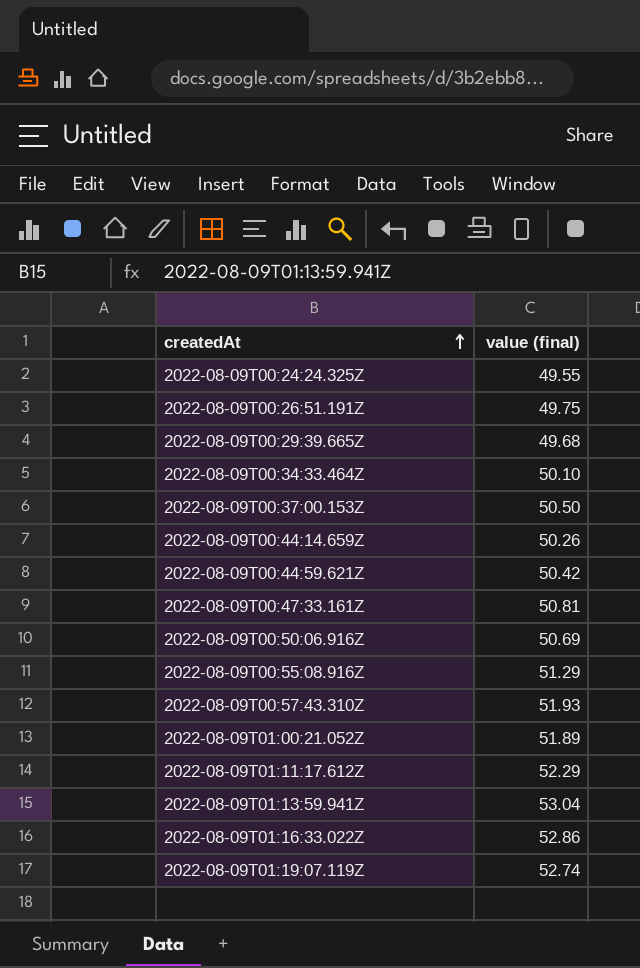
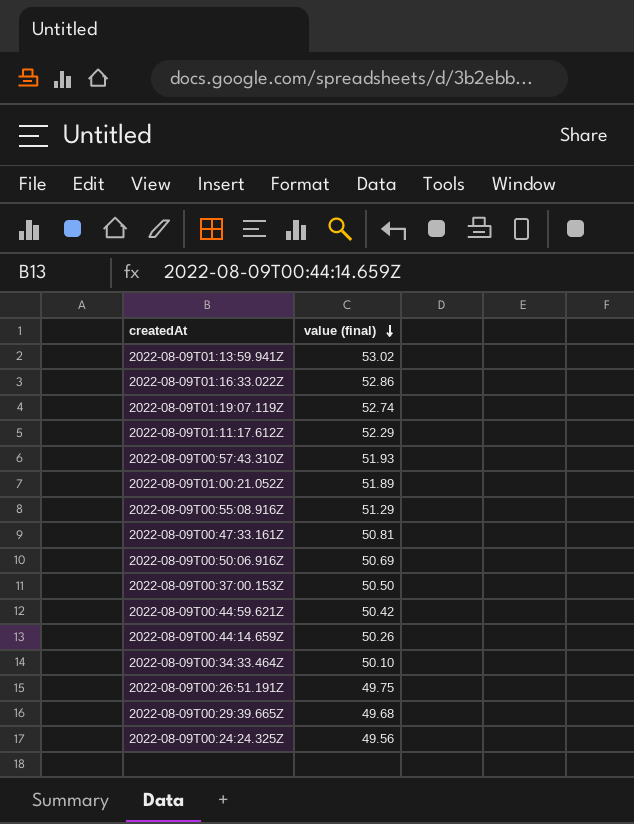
row order: createdAt ascending -> value (final) descending
2022-08-09T01:13:59.941Z | value (final): 53.04 -> 53.02
2022-08-09T00:24:24.325Z | value (final): 49.55 -> 49.56

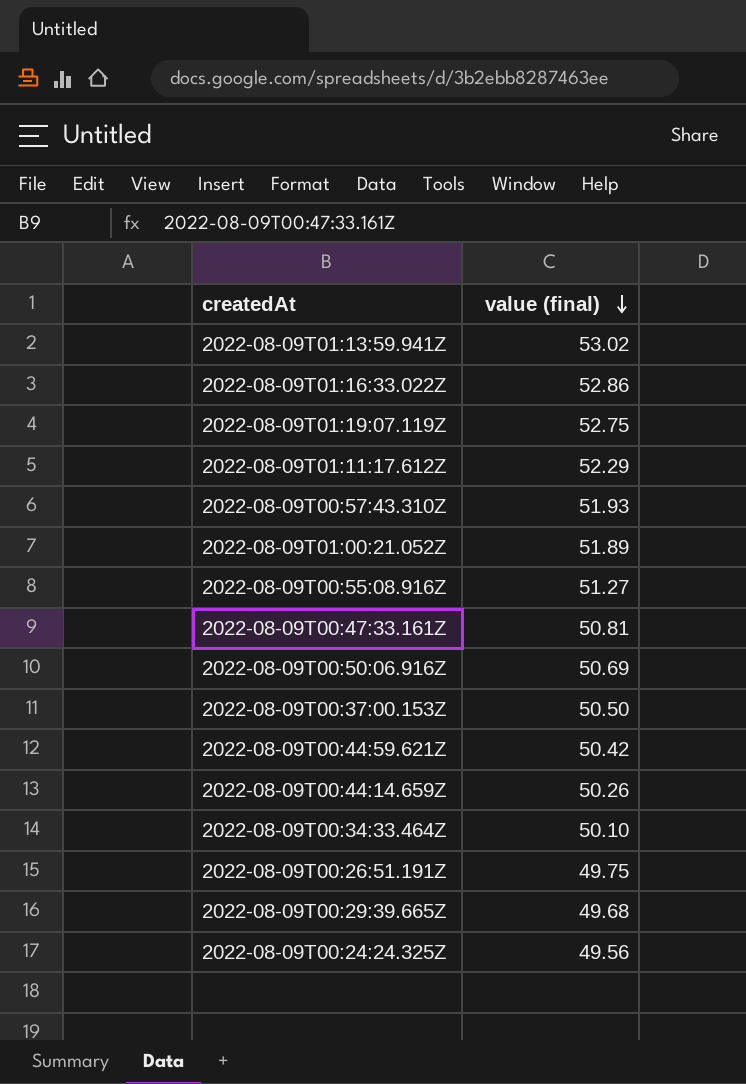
2022-08-09T01:19:07.119Z | value (final): 52.74 -> 52.75
2022-08-09T00:55:08.916Z | value (final): 51.29 -> 51.27

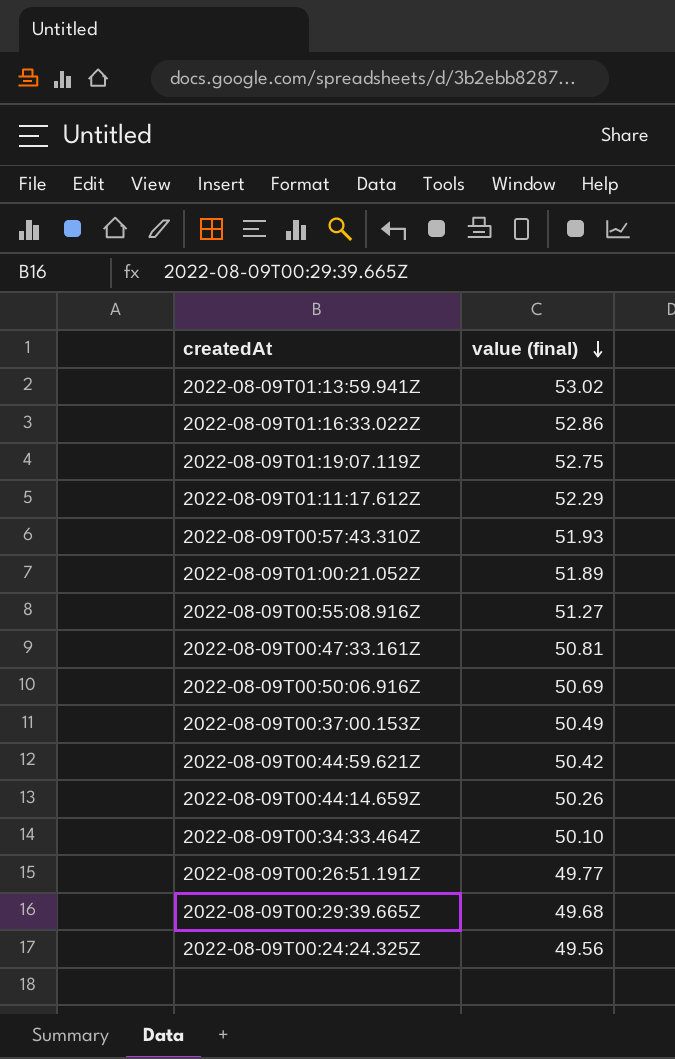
2022-08-09T00:37:00.153Z | value (final): 50.50 -> 50.49
2022-08-09T00:26:51.191Z | value (final): 49.75 -> 49.77

